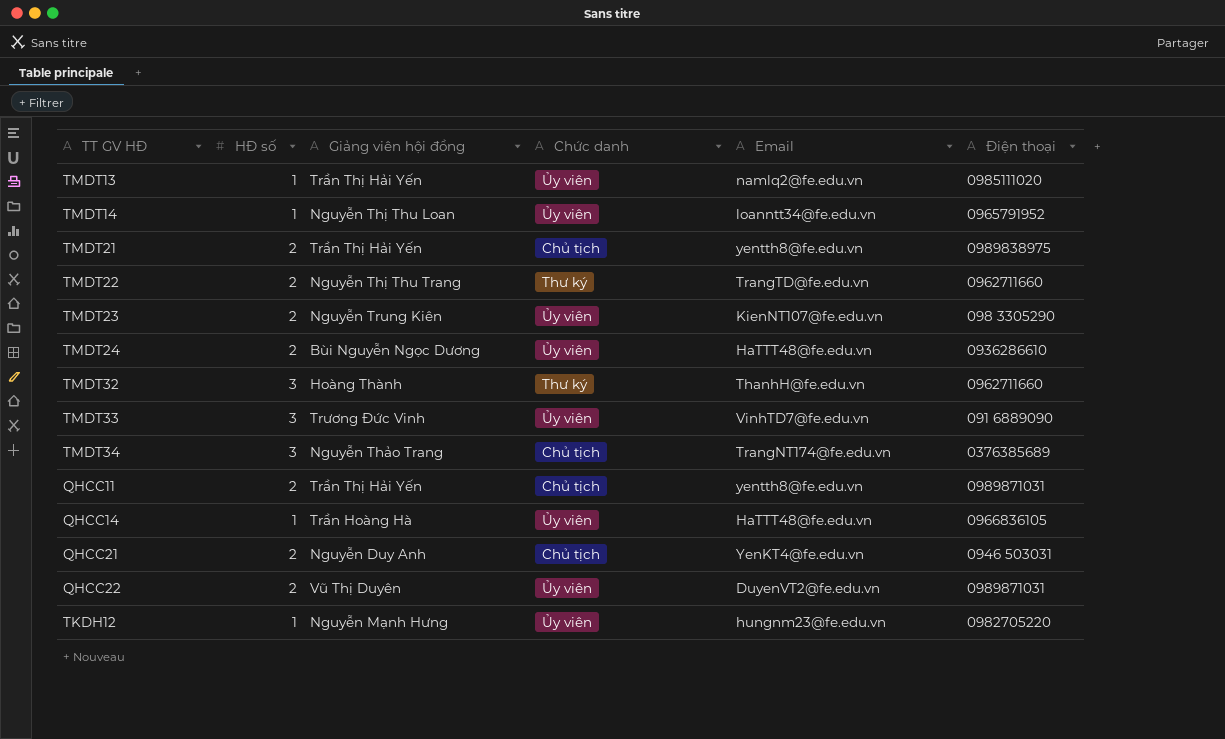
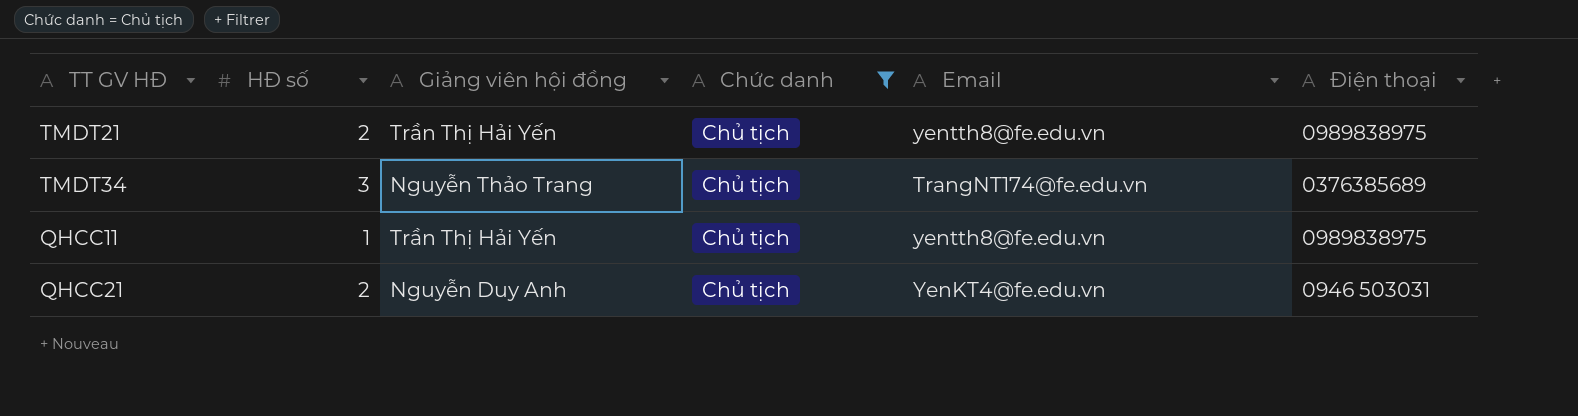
filter: none -> Chức danh = Chủ tịch
QHCC11 | HĐ số: 2 -> 1
QHCC11 | Điện thoại: 0989871031 -> 0989838975

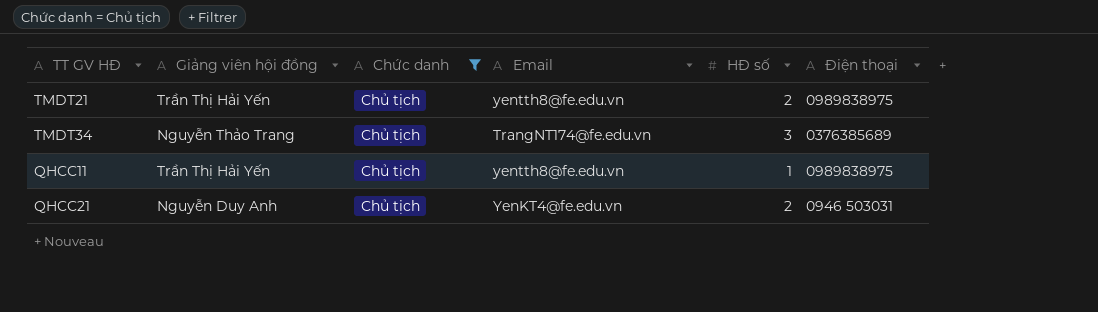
column HĐ số | position: 2 -> 5

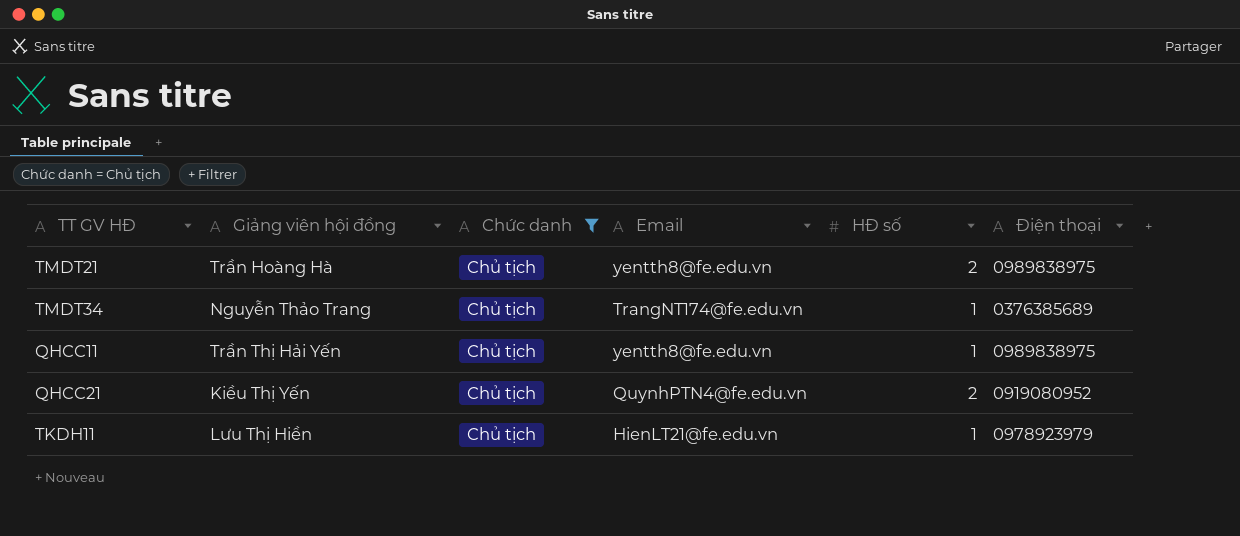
TMDT21 | Giảng viên hội đồng: Trần Thị Hải Yến -> Trần Hoàng Hà
TMDT34 | HĐ số: 3 -> 1
QHCC21 | Giảng viên hội đồng: Nguyễn Duy Anh -> Kiều Thị Yến
QHCC21 | Email: YenKT4@fe.edu.vn -> QuynhPTN4@fe.edu.vn
QHCC21 | Điện thoại: 0946 503031 -> 0919080952
row TKDH11: none -> Lưu Thị Hiền | Chủ tịch | HienLT21@fe.edu.vn | 1 | 0978923979

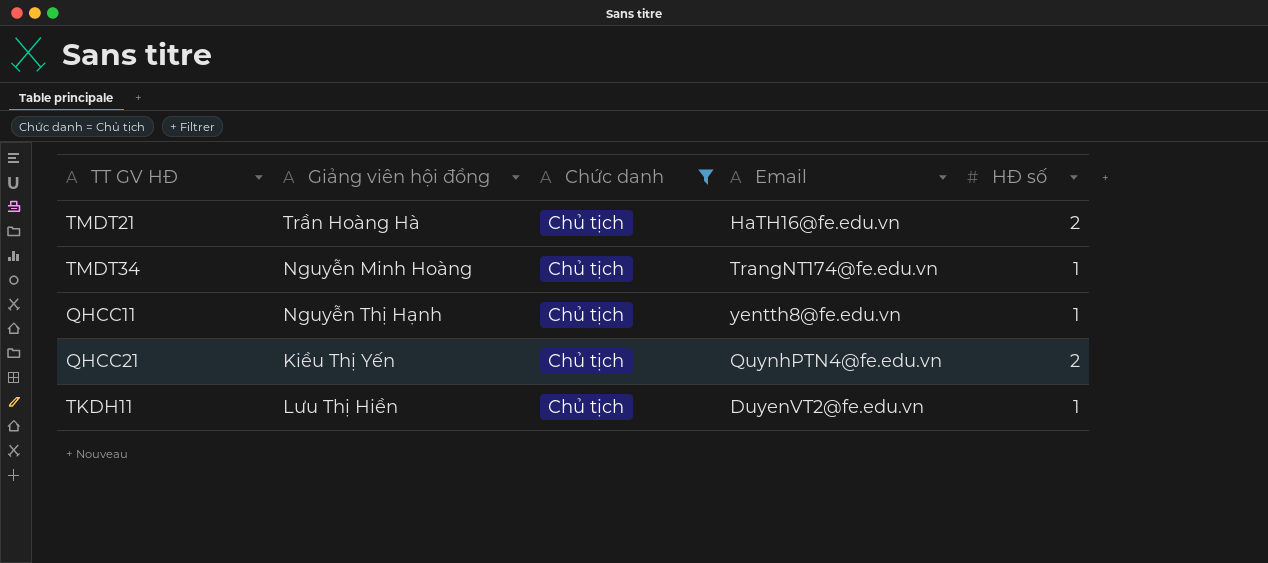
column Điện thoại | position: 6 -> none
TMDT21 | Email: yentth8@fe.edu.vn -> HaTH16@fe.edu.vn
TMDT34 | Giảng viên hội đồng: Nguyễn Thảo Trang -> Nguyễn Minh Hoàng
QHCC11 | Giảng viên hội đồng: Trần Thị Hải Yến -> Nguyễn Thị Hạnh
TKDH11 | Email: HienLT21@fe.edu.vn -> DuyenVT2@fe.edu.vn

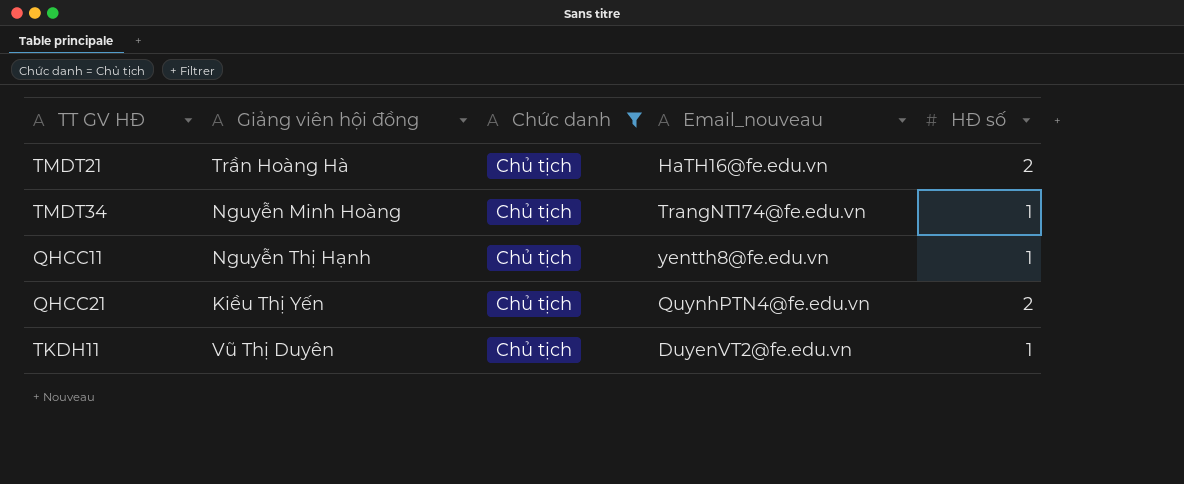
column name: Email -> Email_nouveau
TKDH11 | Giảng viên hội đồng: Lưu Thị Hiền -> Vũ Thị Duyên

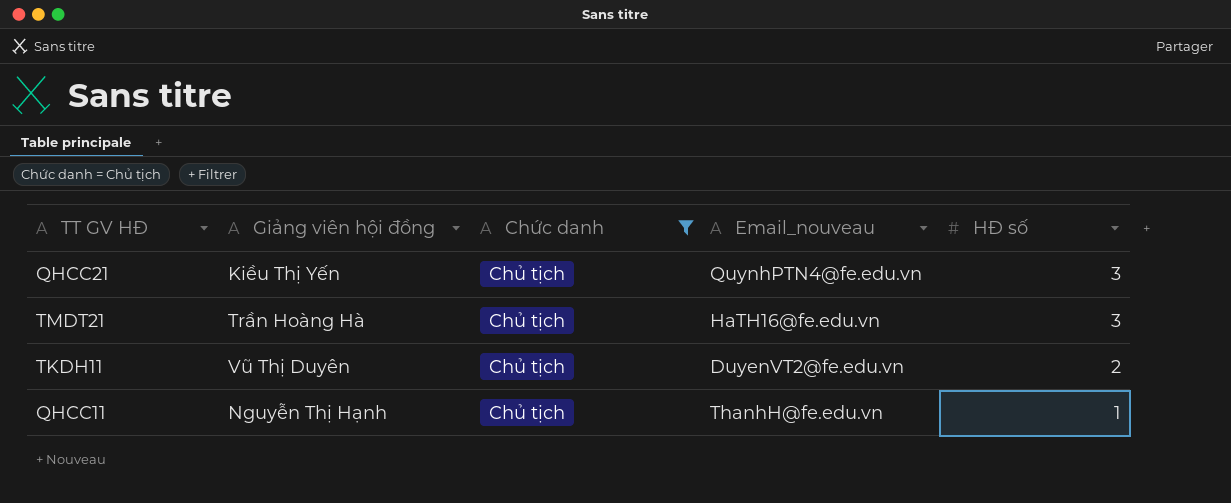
row order: none -> HĐ số descending
row TMDT34: Nguyễn Minh Hoàng | Chủ tịch | TrangNT174@fe.edu.vn | 1 -> none
QHCC21 | HĐ số: 2 -> 3
TMDT21 | HĐ số: 2 -> 3
TKDH11 | HĐ số: 1 -> 2
QHCC11 | Email_nouveau: yentth8@fe.edu.vn -> ThanhH@fe.edu.vn

